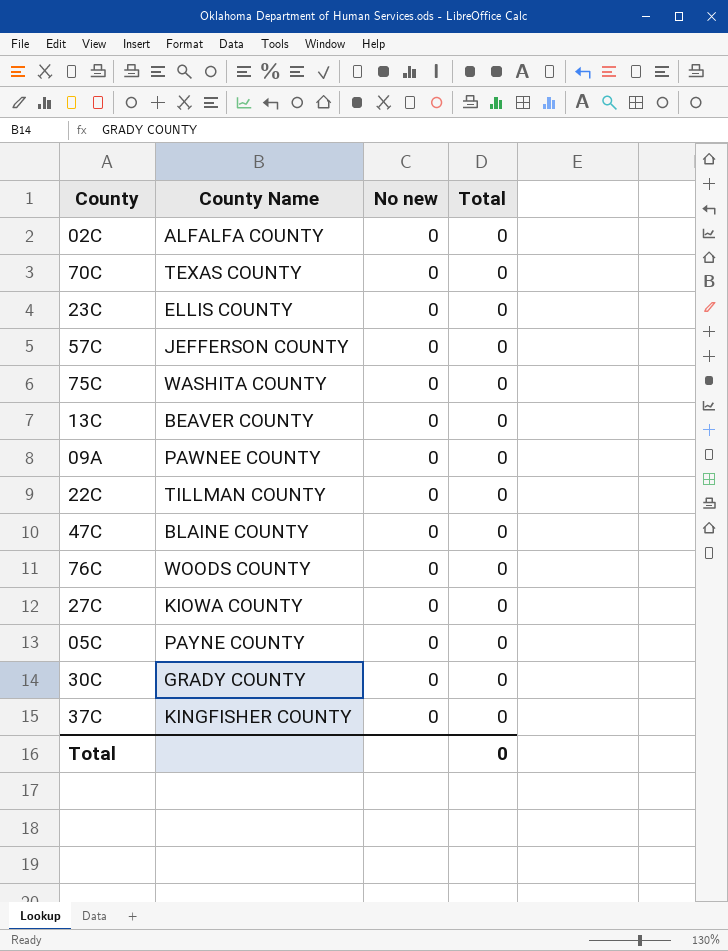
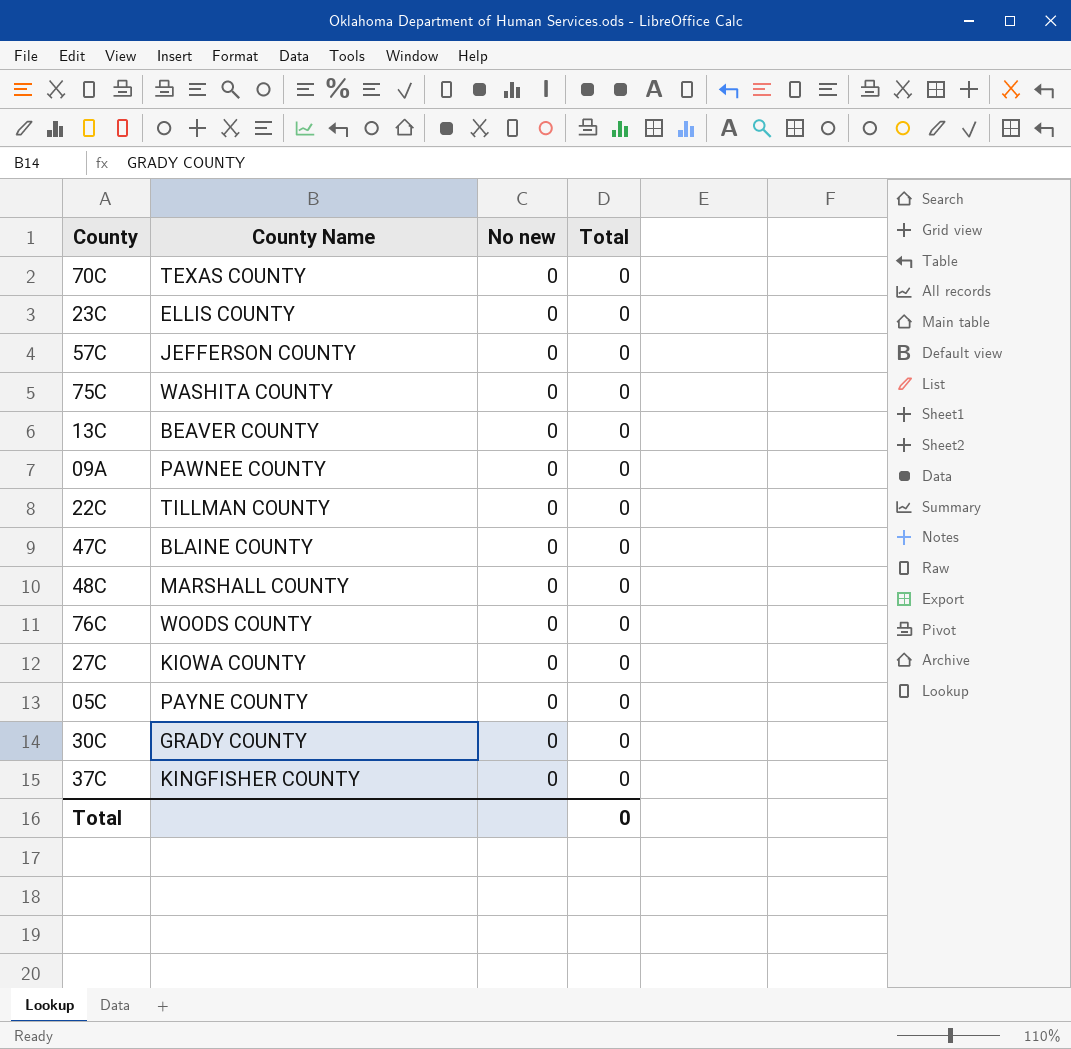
row 02C: ALFALFA COUNTY | 0 | 0 -> none
row 48C: none -> MARSHALL COUNTY | 0 | 0

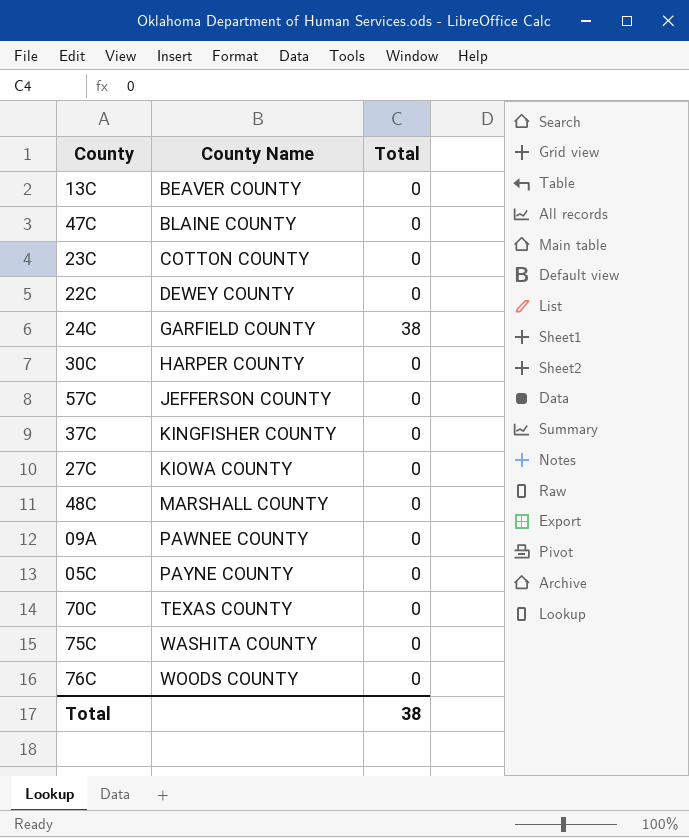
row order: none -> County Name ascending
column No new | position: 3 -> none
23C | County Name: ELLIS COUNTY -> COTTON COUNTY
22C | County Name: TILLMAN COUNTY -> DEWEY COUNTY
row 24C: none -> GARFIELD COUNTY | 38
30C | County Name: GRADY COUNTY -> HARPER COUNTY
Total | Total: 0 -> 38

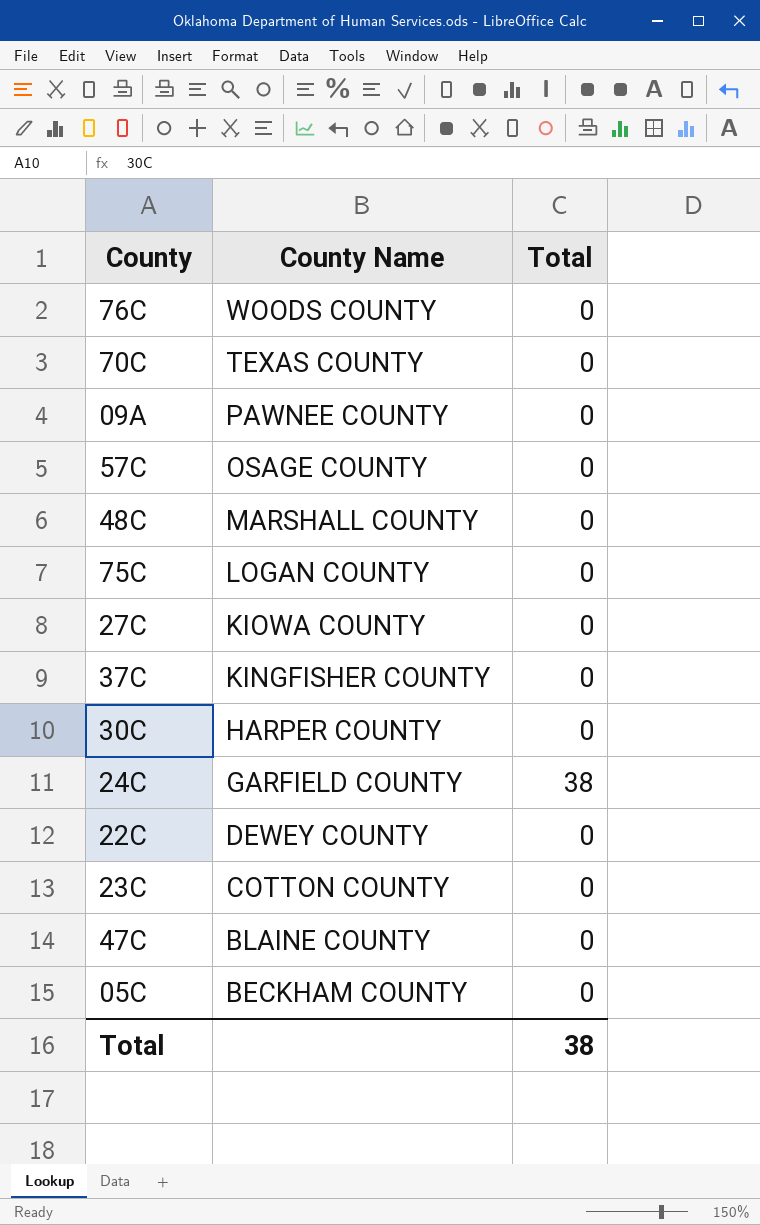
row order: County Name ascending -> County Name descending
row 13C: BEAVER COUNTY | 0 -> none
57C | County Name: JEFFERSON COUNTY -> OSAGE COUNTY
75C | County Name: WASHITA COUNTY -> LOGAN COUNTY
05C | County Name: PAYNE COUNTY -> BECKHAM COUNTY

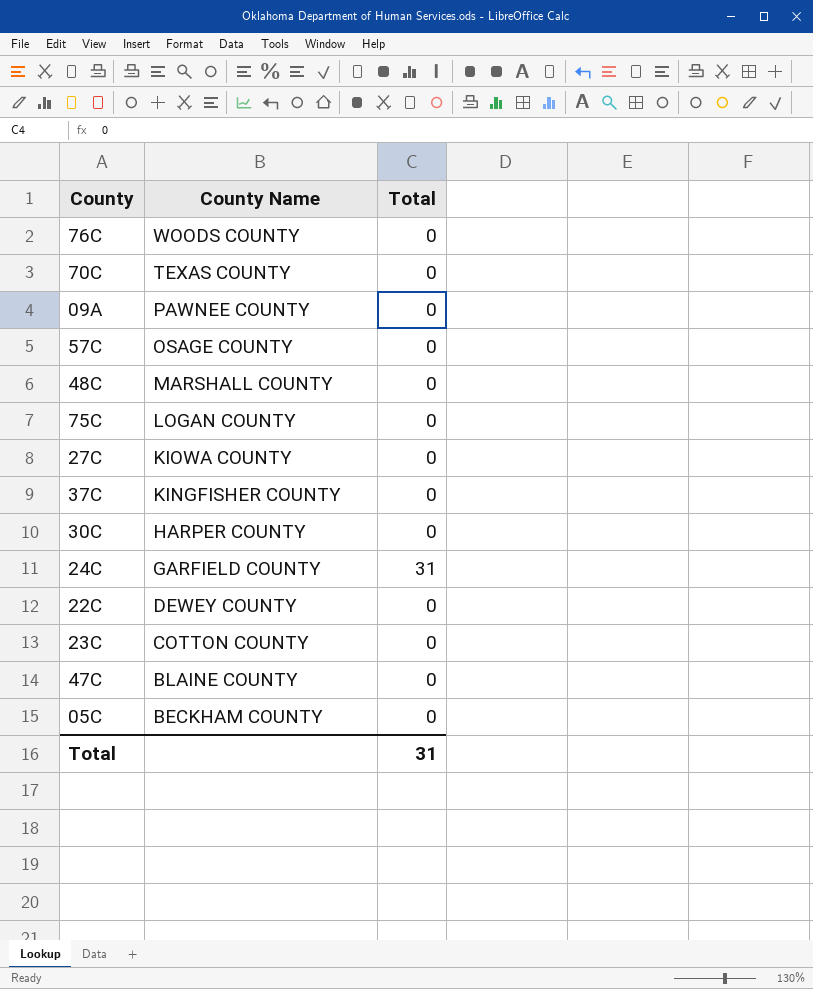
24C | Total: 38 -> 31
Total | Total: 38 -> 31

